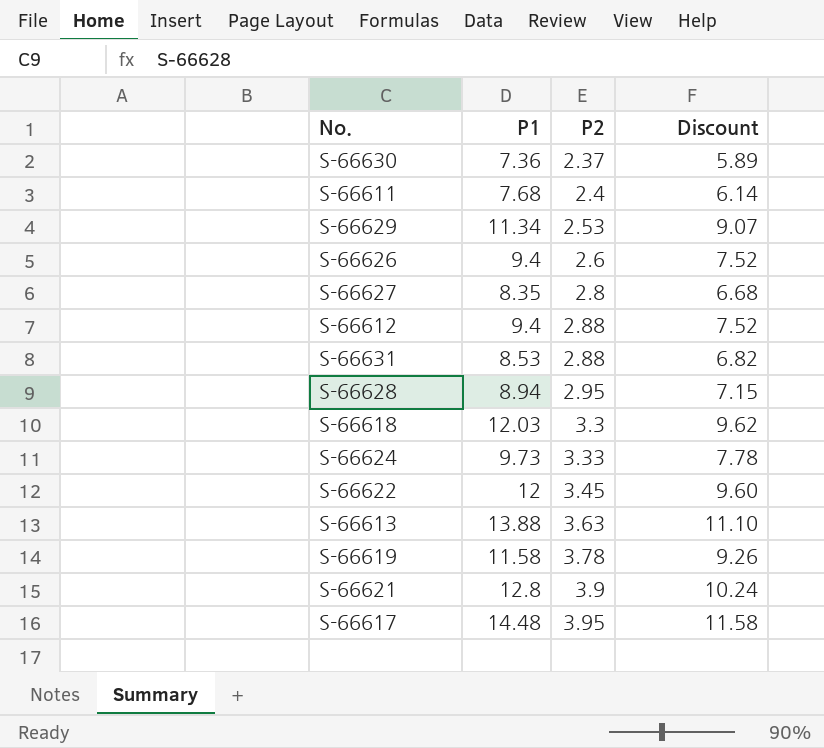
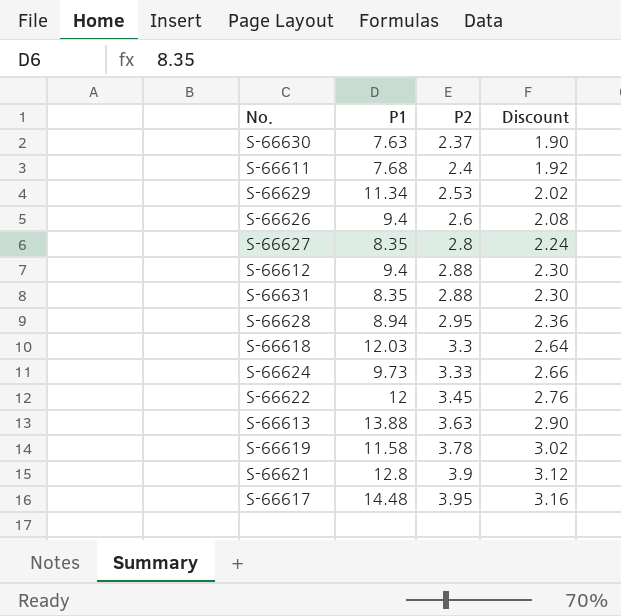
column Discount | formula: [P1] * 0.8 -> [P2] * 0.8
S-66630 | P1: 7.36 -> 7.63
S-66631 | P1: 8.53 -> 8.35

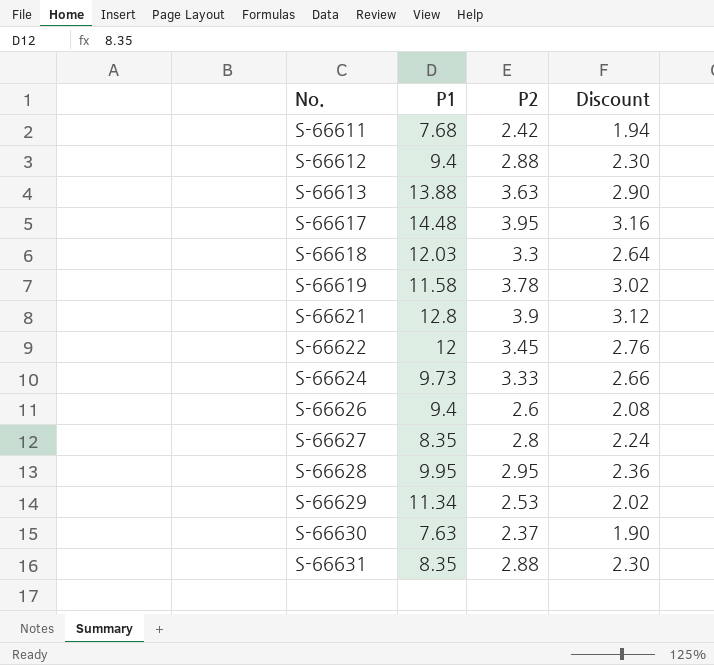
row order: P2 ascending -> No. ascending
S-66611 | P2: 2.4 -> 2.42
S-66611 | Discount: 1.92 -> 1.94
S-66628 | P1: 8.94 -> 9.95

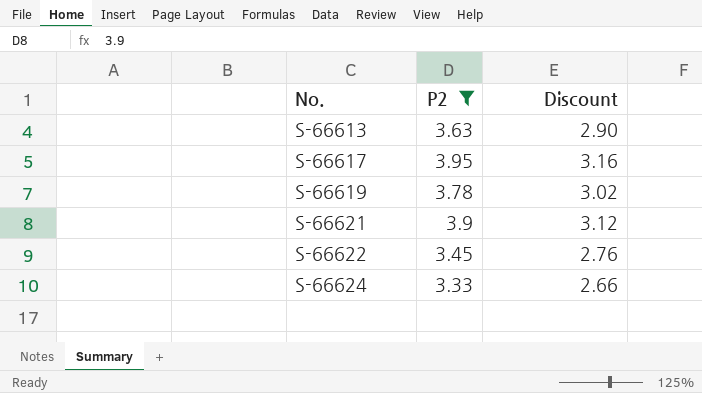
filter: none -> P2 >= 3.33
column P1 | position: 2 -> none

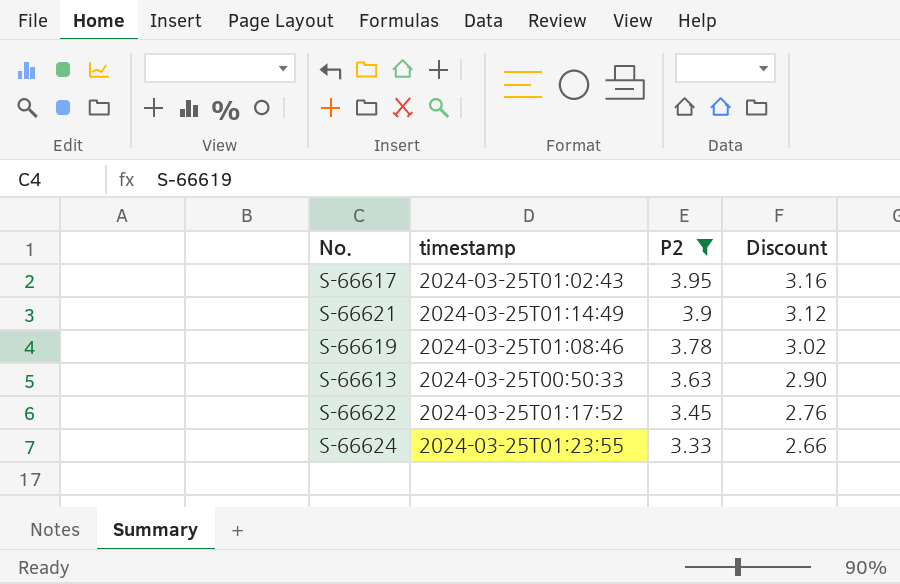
row order: No. ascending -> P2 descending
column timestamp | position: none -> 2

